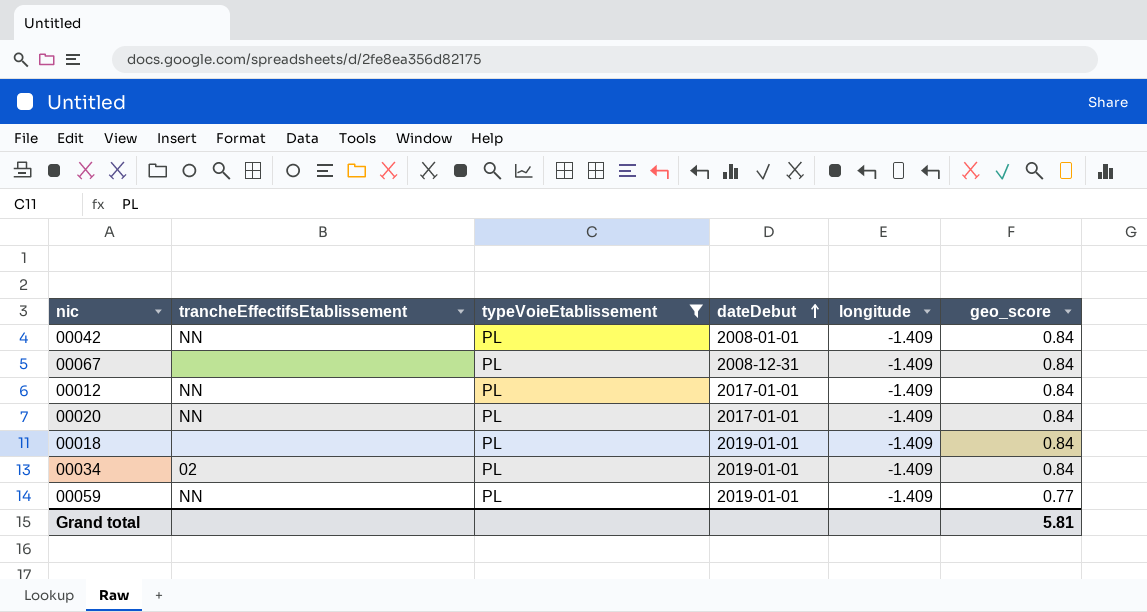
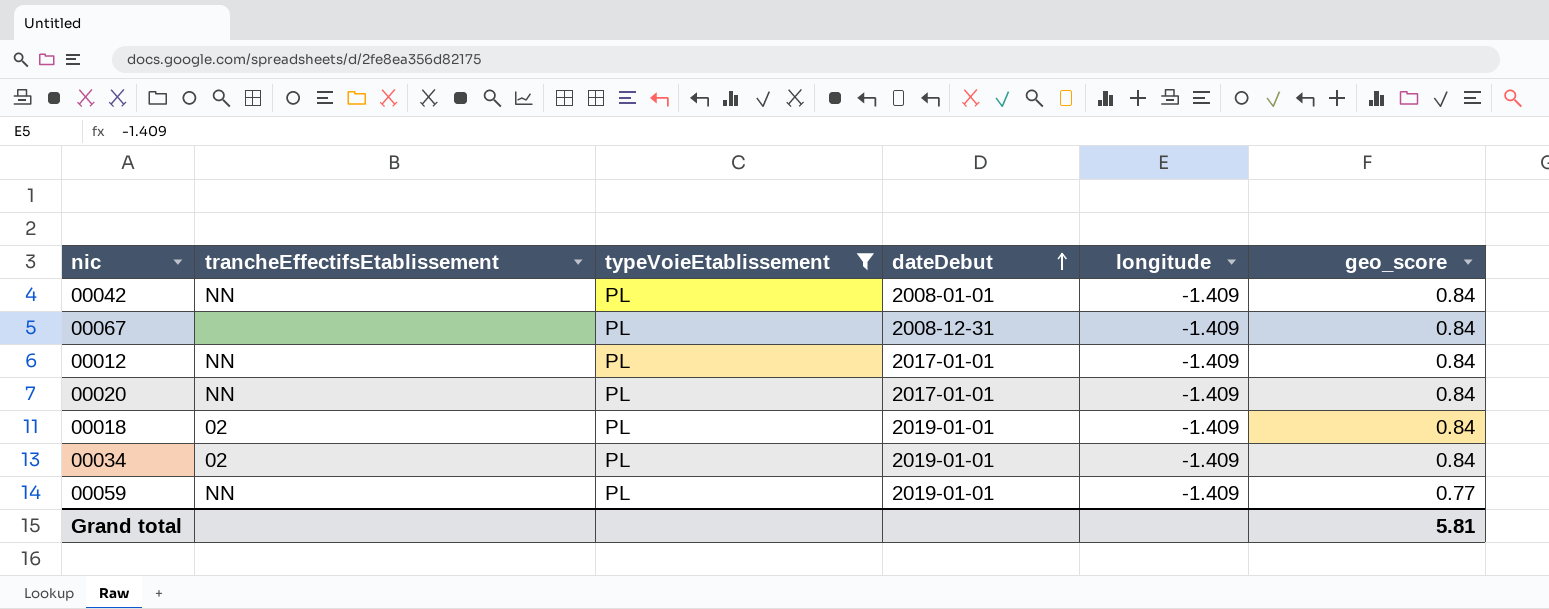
00018 | trancheEffectifsEtablissement: none -> 02

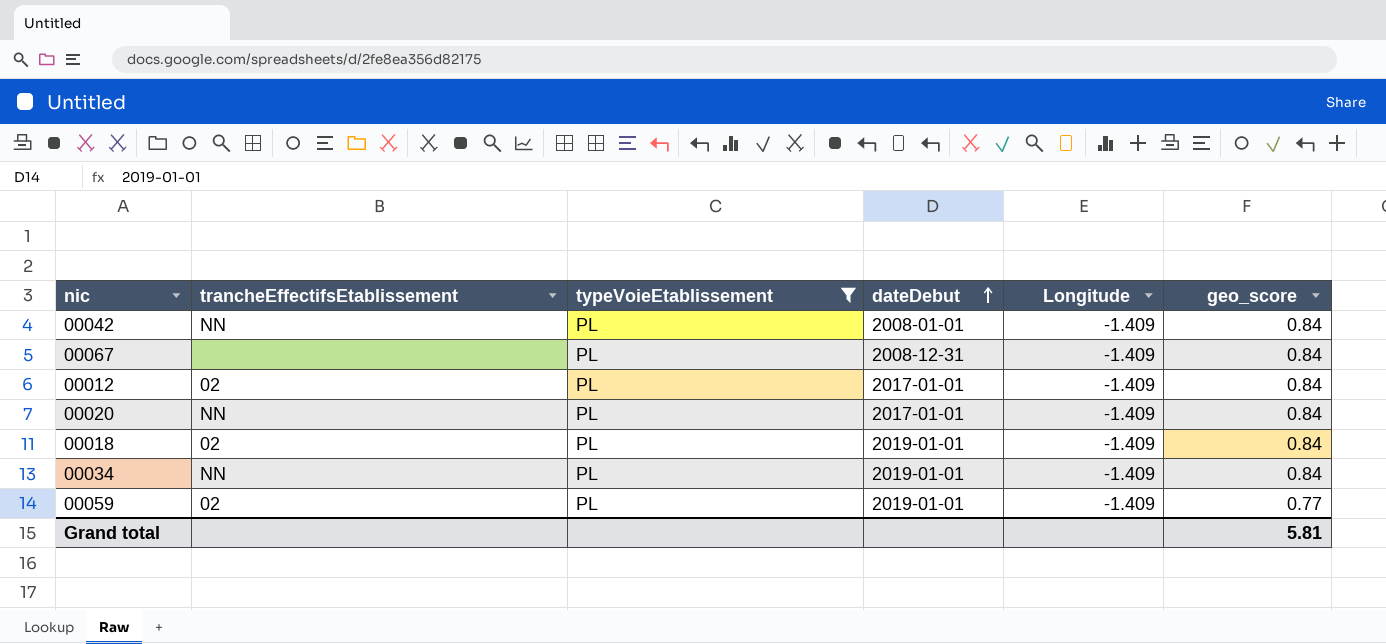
column name: longitude -> Longitude
00012 | trancheEffectifsEtablissement: NN -> 02
00034 | trancheEffectifsEtablissement: 02 -> NN
00059 | trancheEffectifsEtablissement: NN -> 02

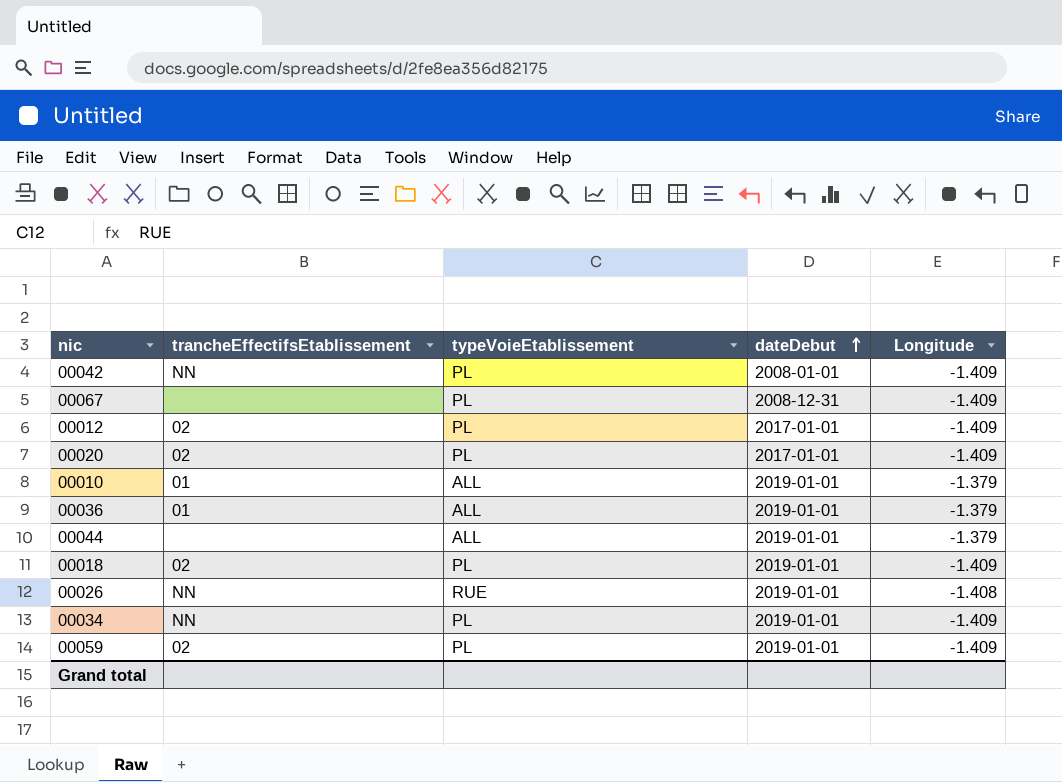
filter: typeVoieEtablissement = PL -> none
column geo_score | position: 6 -> none
00020 | trancheEffectifsEtablissement: NN -> 02

